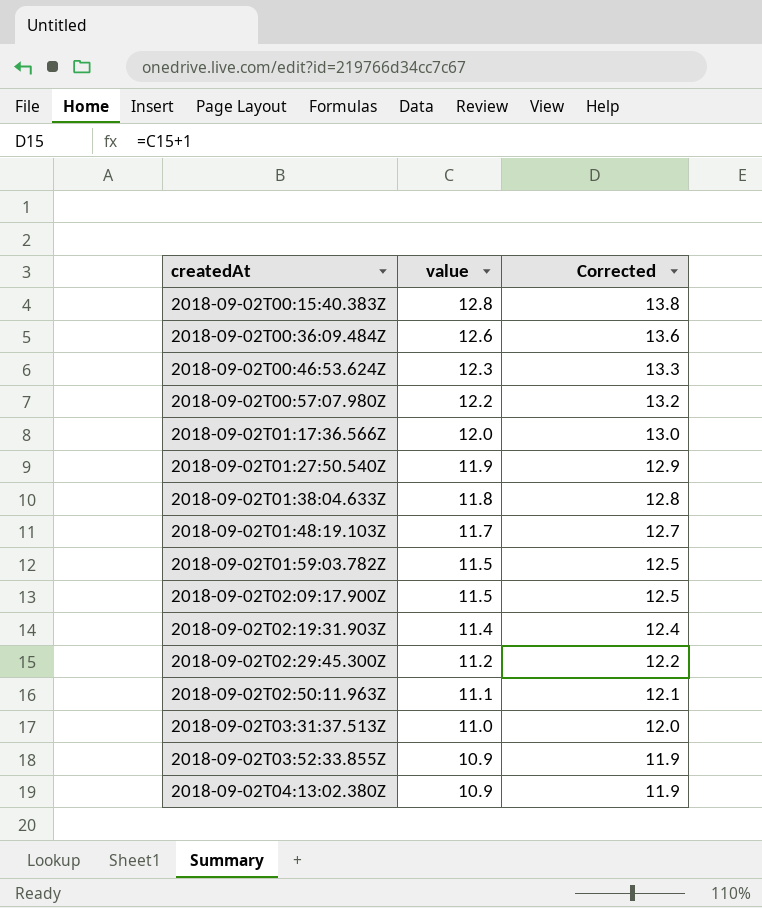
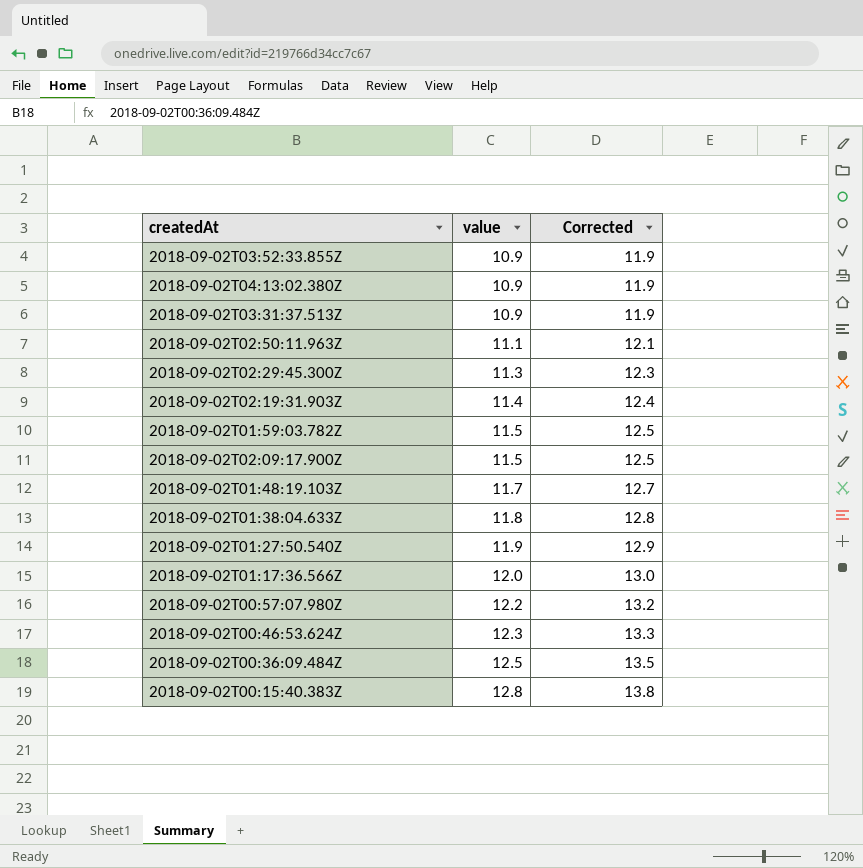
row order: createdAt ascending -> value ascending
2018-09-02T03:31:37.513Z | value: 11.0 -> 10.9
2018-09-02T03:31:37.513Z | Corrected: 12.0 -> 11.9
2018-09-02T02:29:45.300Z | value: 11.2 -> 11.3
2018-09-02T02:29:45.300Z | Corrected: 12.2 -> 12.3
2018-09-02T00:36:09.484Z | value: 12.6 -> 12.5
2018-09-02T00:36:09.484Z | Corrected: 13.6 -> 13.5

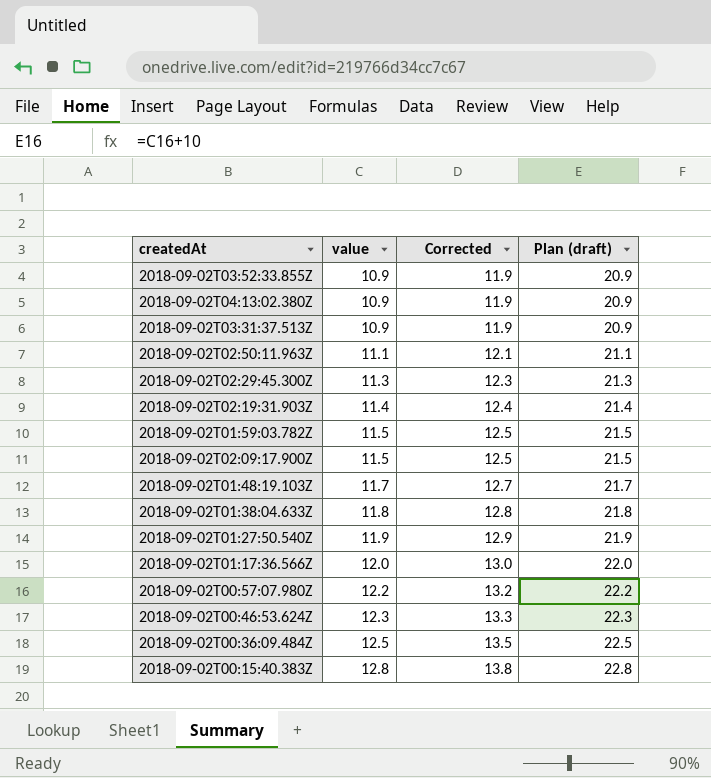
column Plan (draft) | formula: none -> [value] + 10

